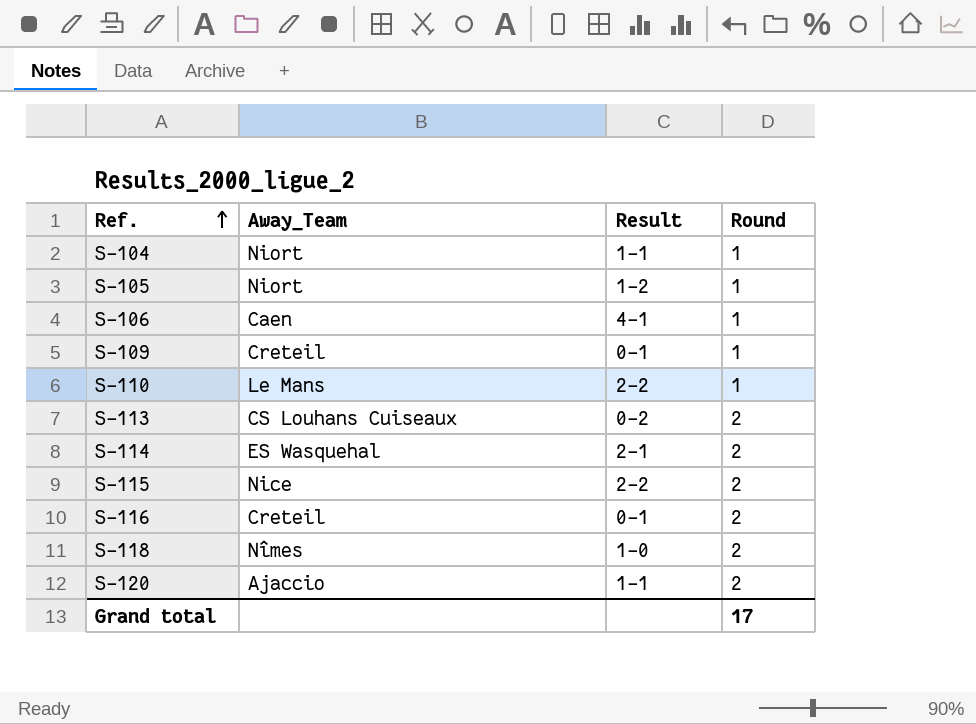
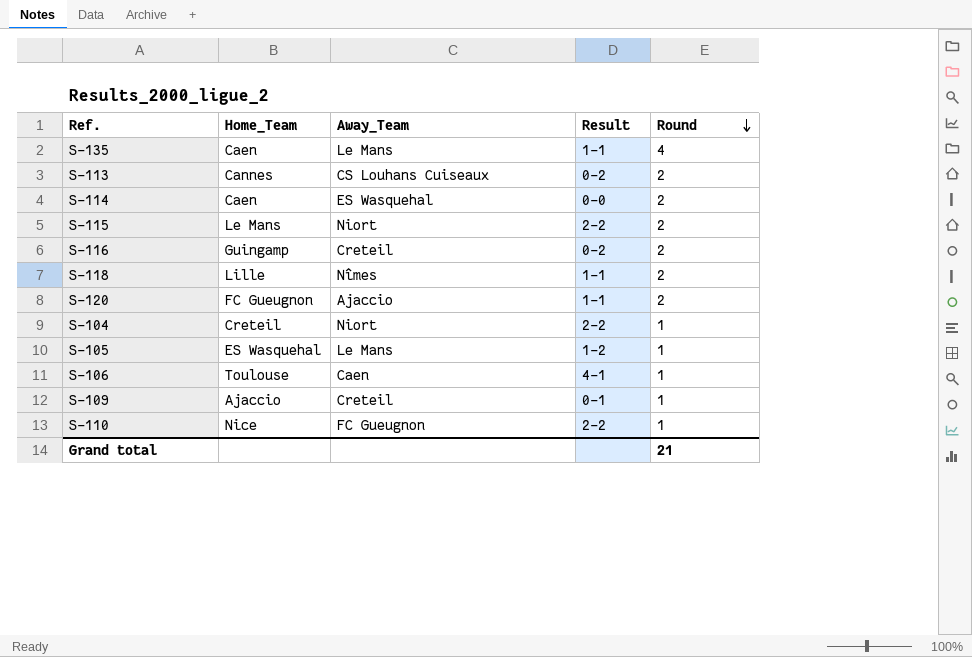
row order: Ref. ascending -> Round descending
column Home_Team | position: none -> 2
row S-135: none -> Caen | Le Mans | 1-1 | 4
S-114 | Result: 2-1 -> 0-0
S-115 | Away_Team: Nice -> Niort
S-116 | Result: 0-1 -> 0-2
S-118 | Result: 1-0 -> 1-1
S-104 | Result: 1-1 -> 2-2
S-105 | Away_Team: Niort -> Le Mans
S-110 | Away_Team: Le Mans -> FC Gueugnon
Grand total | Round: 17 -> 21

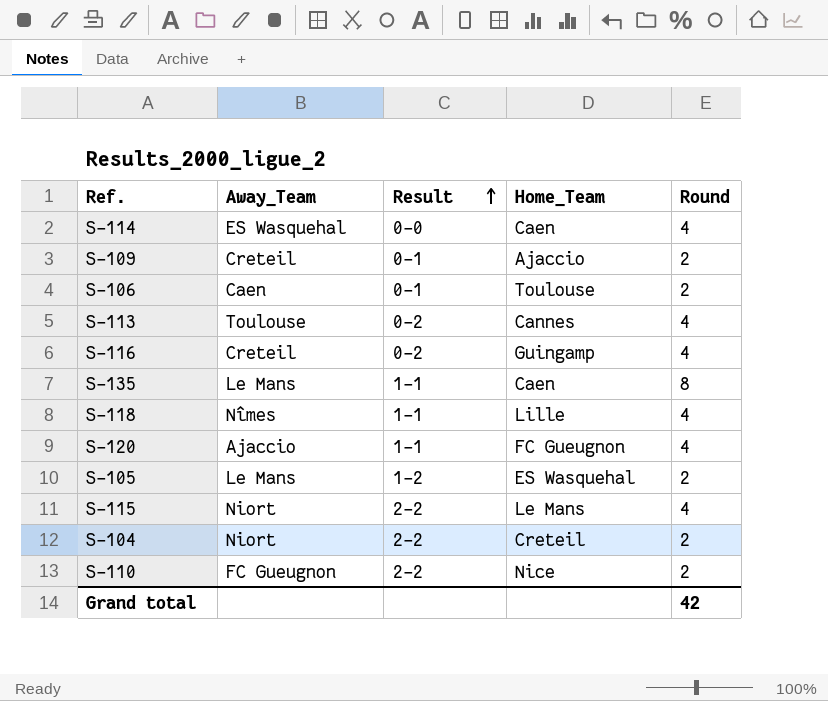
row order: Round descending -> Result ascending
column Home_Team | position: 2 -> 4
S-114 | Round: 2 -> 4
S-109 | Round: 1 -> 2
S-106 | Result: 4-1 -> 0-1
S-106 | Round: 1 -> 2
S-113 | Away_Team: CS Louhans Cuiseaux -> Toulouse
S-113 | Round: 2 -> 4
S-116 | Round: 2 -> 4
S-135 | Round: 4 -> 8
S-118 | Round: 2 -> 4
S-120 | Round: 2 -> 4
S-105 | Round: 1 -> 2
S-115 | Round: 2 -> 4
S-104 | Round: 1 -> 2
S-110 | Round: 1 -> 2
Grand total | Round: 21 -> 42

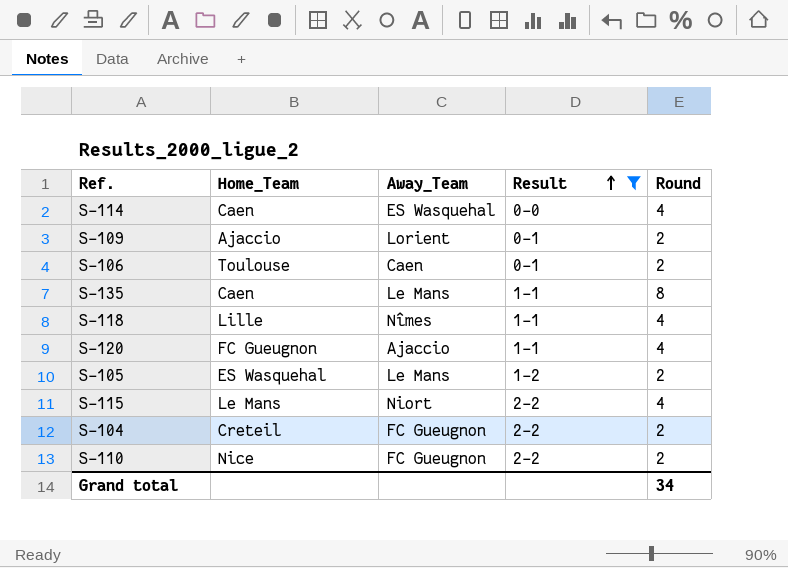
filter: none -> Result != 0-2
column Home_Team | position: 4 -> 2
S-109 | Away_Team: Creteil -> Lorient
S-104 | Away_Team: Niort -> FC Gueugnon
Grand total | Round: 42 -> 34

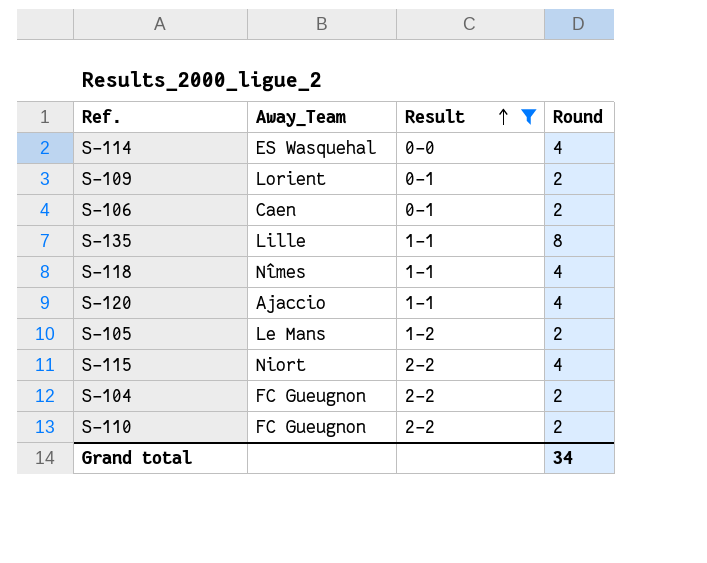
column Home_Team | position: 2 -> none
S-135 | Away_Team: Le Mans -> Lille

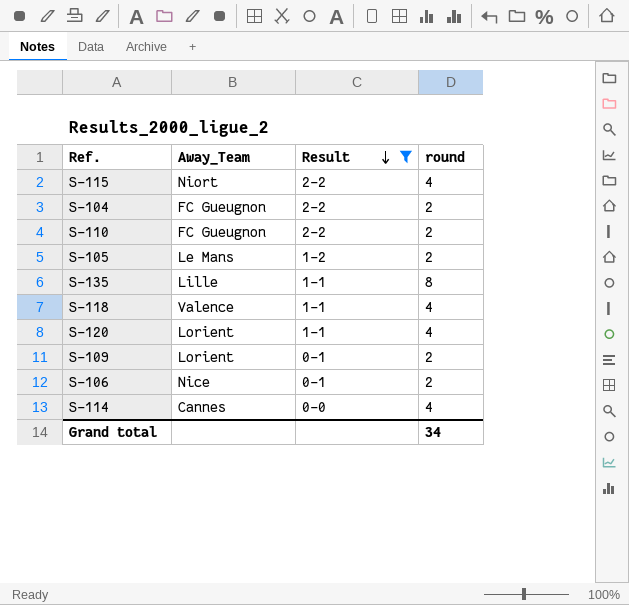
row order: Result ascending -> Result descending
column name: Round -> round
S-118 | Away_Team: Nîmes -> Valence
S-120 | Away_Team: Ajaccio -> Lorient
S-106 | Away_Team: Caen -> Nice
S-114 | Away_Team: ES Wasquehal -> Cannes

